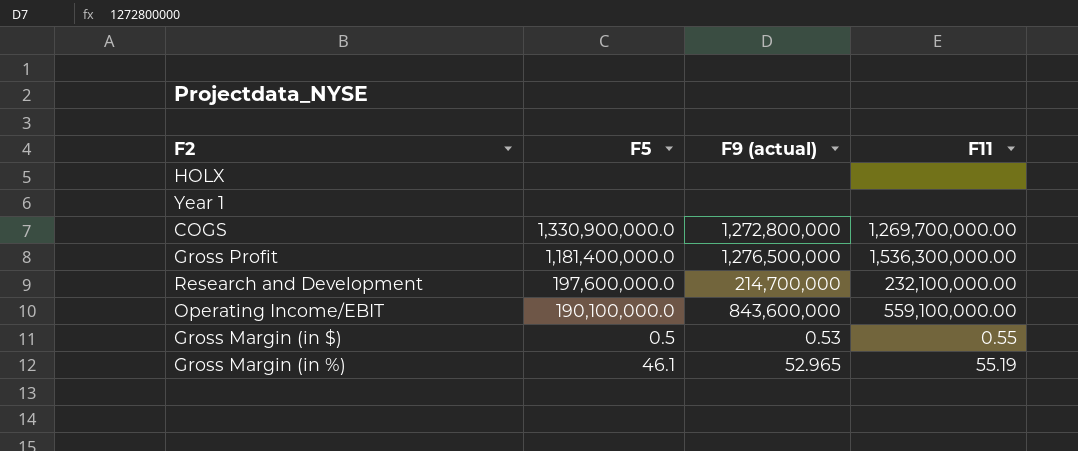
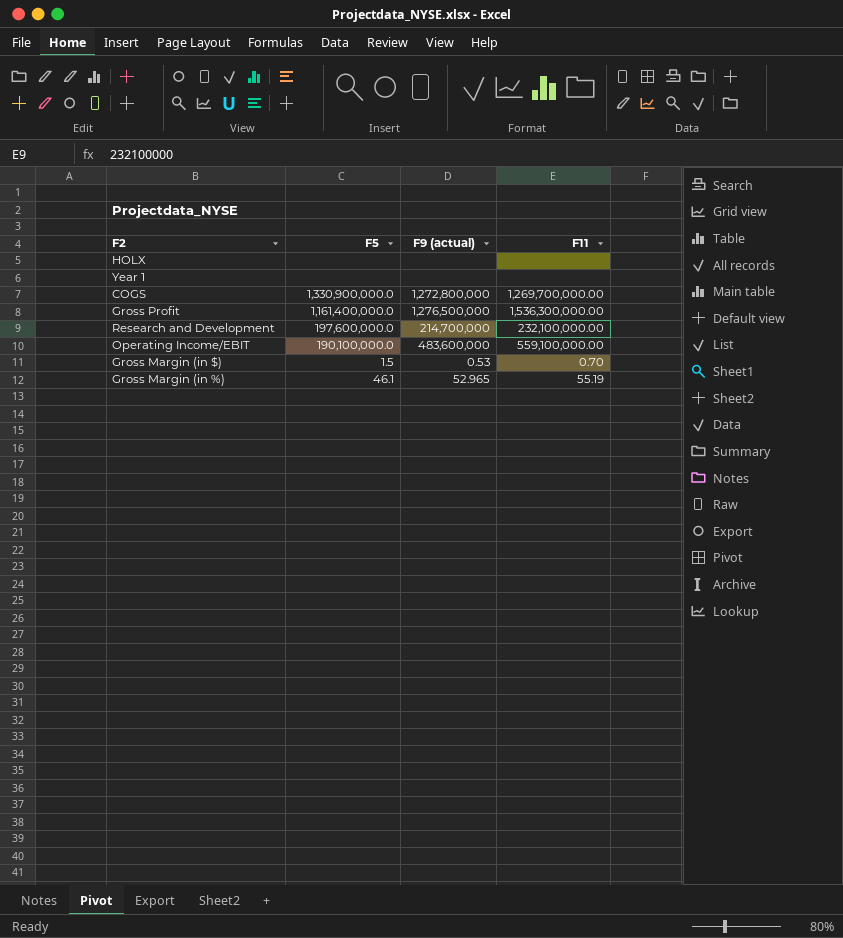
Gross Profit | F5: 1,181,400,000.0 -> 1,161,400,000.0
Operating Income/EBIT | F9 (actual): 843,600,000 -> 483,600,000
Gross Margin (in $) | F5: 0.5 -> 1.5
Gross Margin (in $) | F11: 0.55 -> 0.70

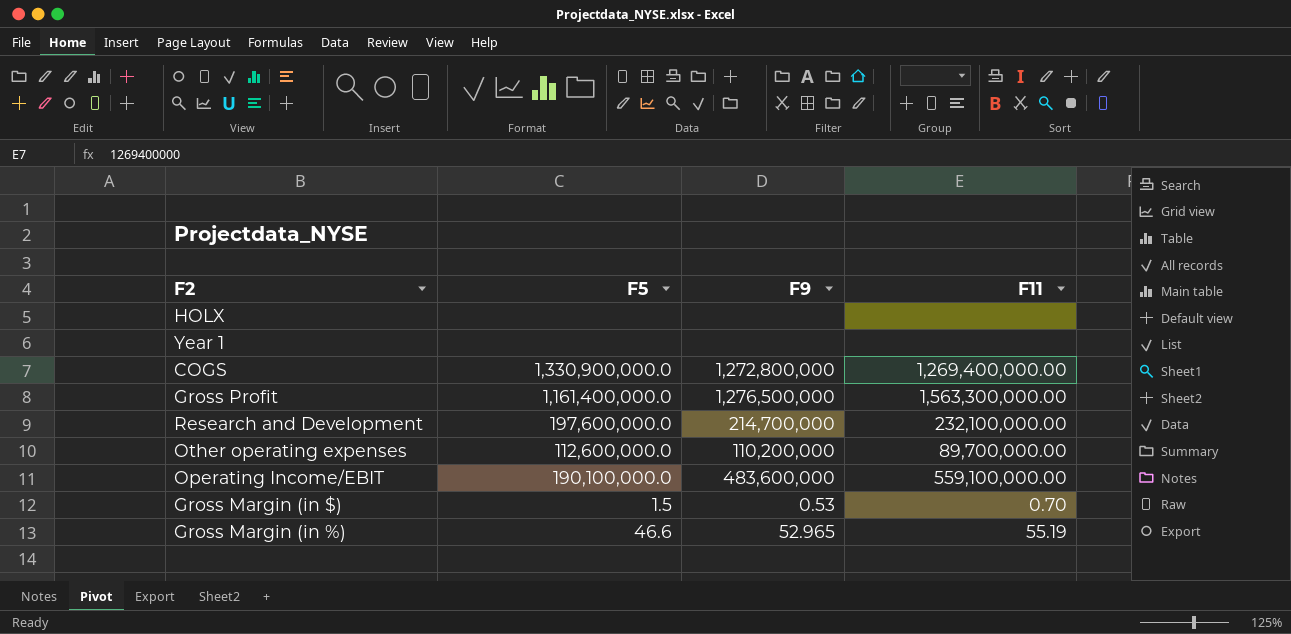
column name: F9 (actual) -> F9
COGS | F11: 1,269,700,000.00 -> 1,269,400,000.00
Gross Profit | F11: 1,536,300,000.00 -> 1,563,300,000.00
row Other operating expenses: none -> 112,600,000.0 | 110,200,000 | 89,700,000.00
Gross Margin (in %) | F5: 46.1 -> 46.6

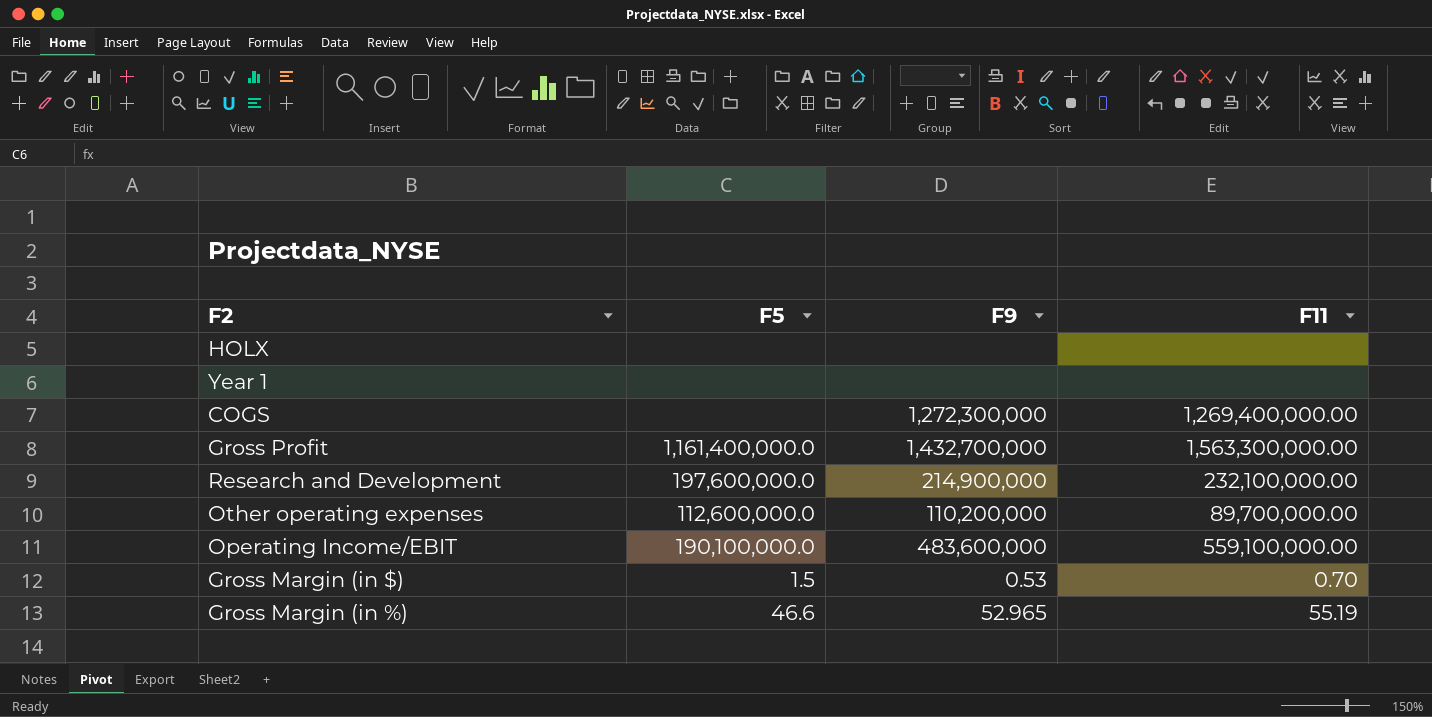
COGS | F5: 1,330,900,000.0 -> none
COGS | F9: 1,272,800,000 -> 1,272,300,000
Gross Profit | F9: 1,276,500,000 -> 1,432,700,000
Research and Development | F9: 214,700,000 -> 214,900,000

